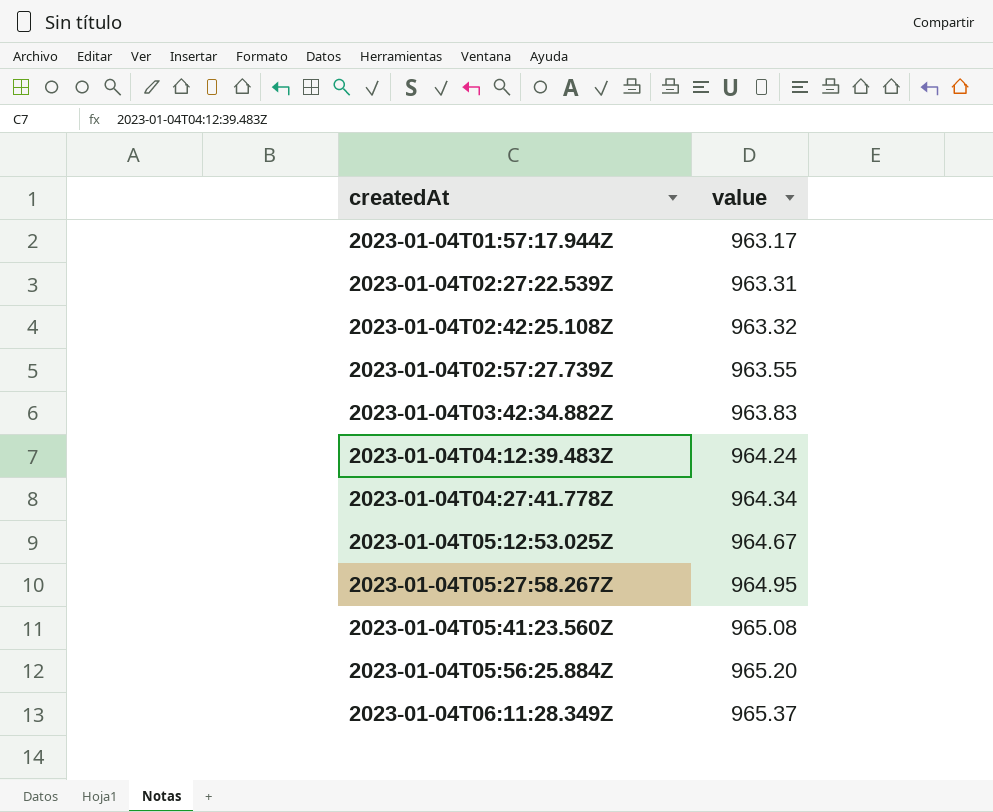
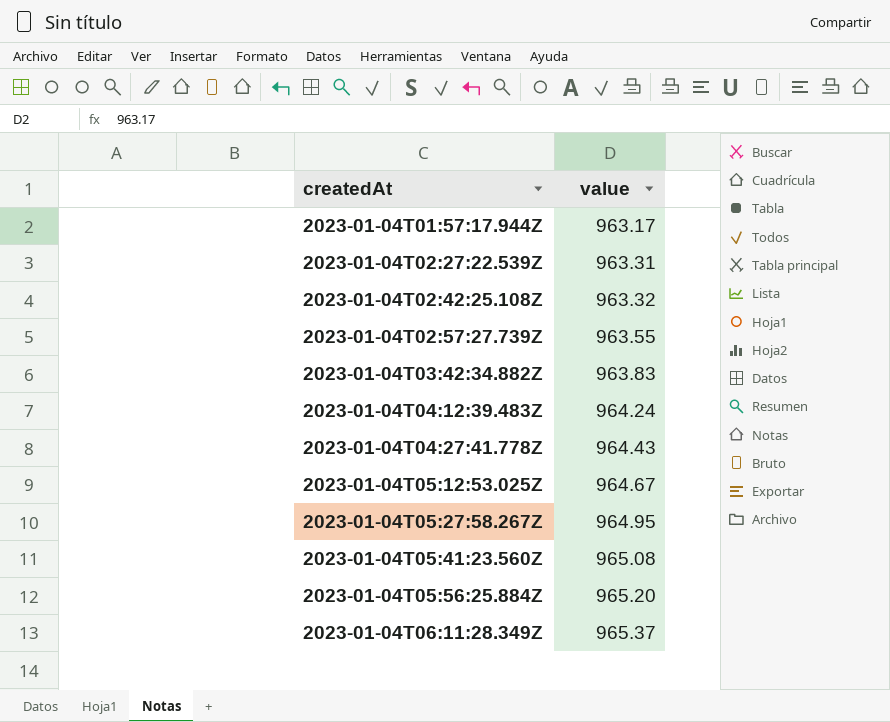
2023-01-04T04:27:41.778Z | value: 964.34 -> 964.43

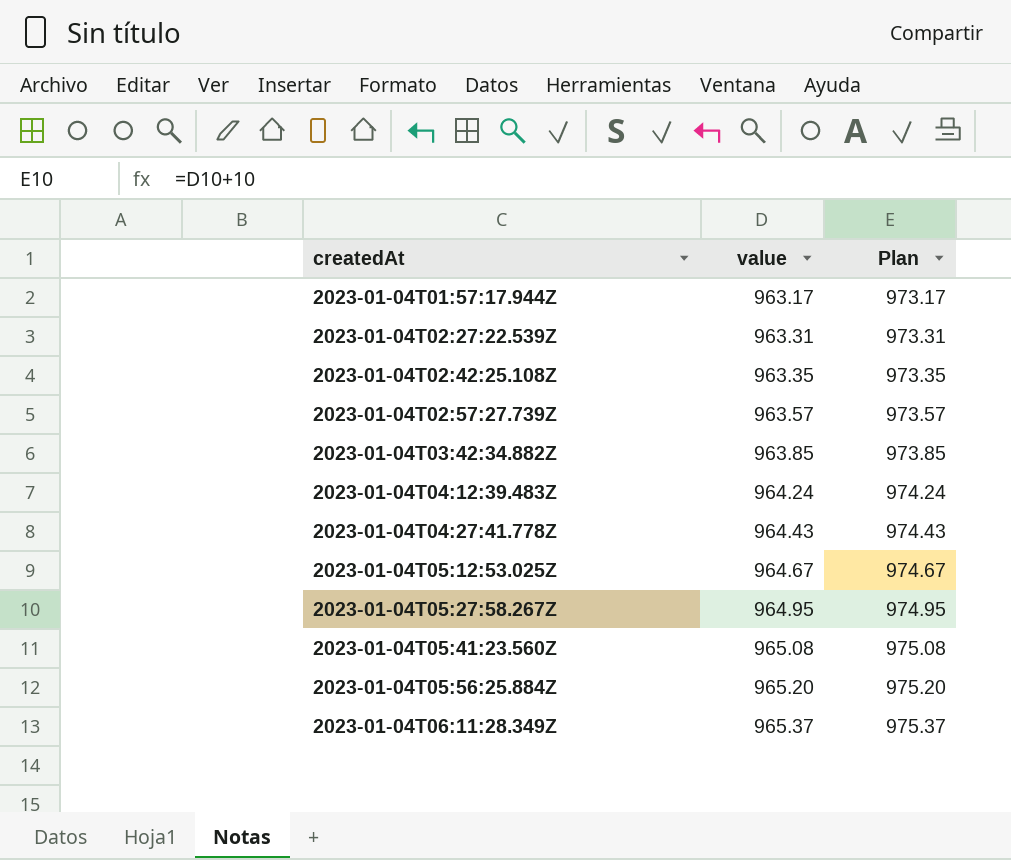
column Plan | formula: none -> [value] + 10
2023-01-04T02:42:25.108Z | value: 963.32 -> 963.35
2023-01-04T02:57:27.739Z | value: 963.55 -> 963.57
2023-01-04T03:42:34.882Z | value: 963.83 -> 963.85

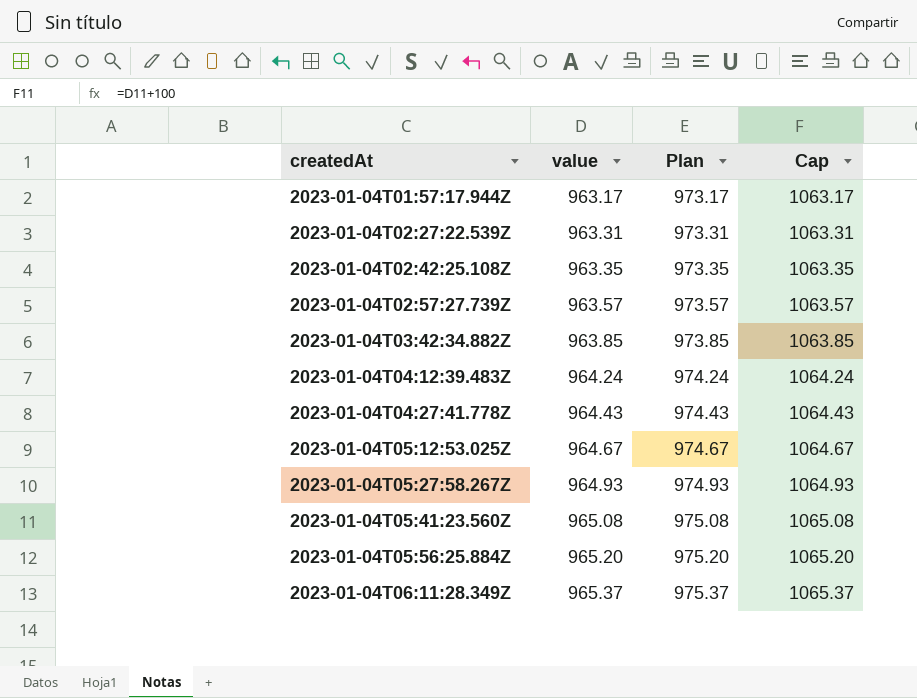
column Cap | formula: none -> [value] + 100
2023-01-04T05:27:58.267Z | value: 964.95 -> 964.93
2023-01-04T05:27:58.267Z | Plan: 974.95 -> 974.93

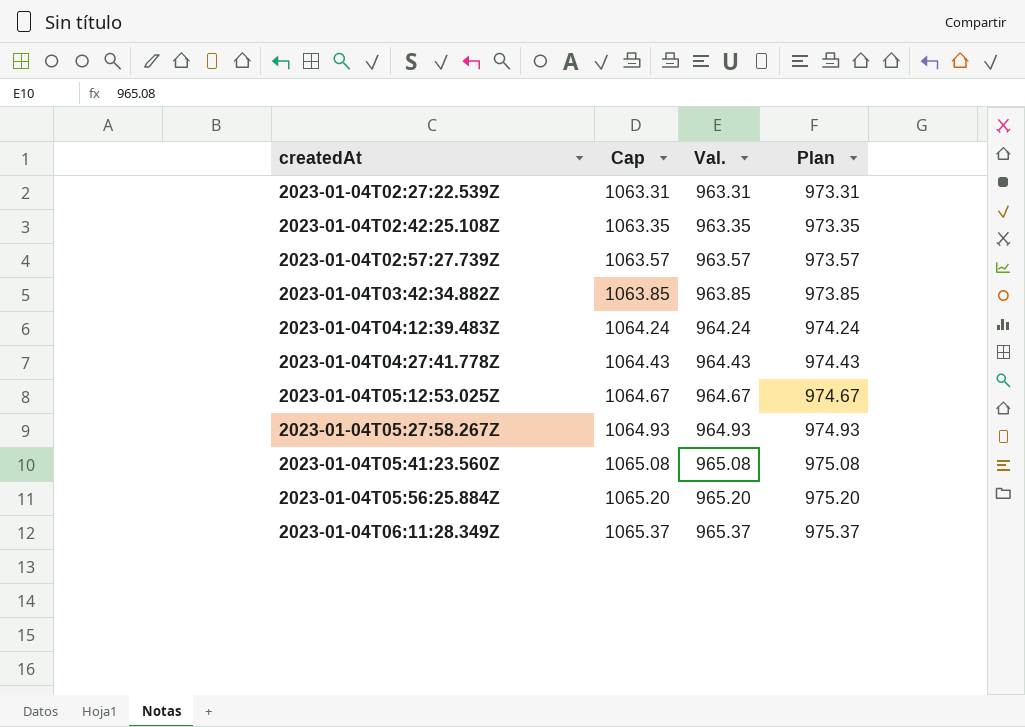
column Cap | position: 4 -> 2
column name: value -> Val.
row 2023-01-04T01:57:17.944Z: 963.17 | 973.17 | 1063.17 -> none

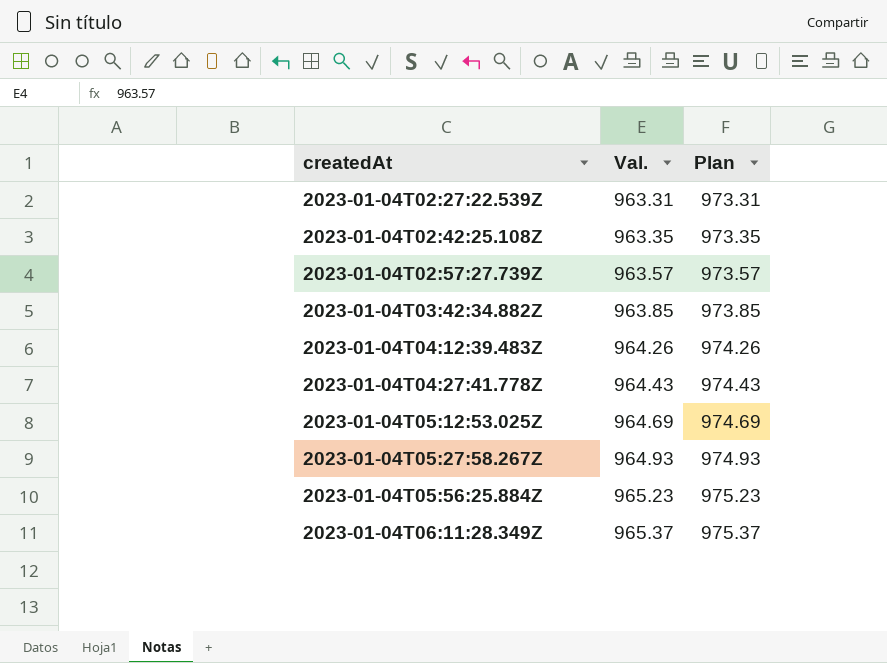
column Cap | formula: [Val.] + 100 -> none
row 2023-01-04T05:41:23.560Z: 1065.08 | 965.08 | 975.08 -> none
2023-01-04T04:12:39.483Z | Val.: 964.24 -> 964.26
2023-01-04T04:12:39.483Z | Plan: 974.24 -> 974.26
2023-01-04T05:12:53.025Z | Val.: 964.67 -> 964.69
2023-01-04T05:12:53.025Z | Plan: 974.67 -> 974.69
2023-01-04T05:56:25.884Z | Val.: 965.20 -> 965.23
2023-01-04T05:56:25.884Z | Plan: 975.20 -> 975.23

